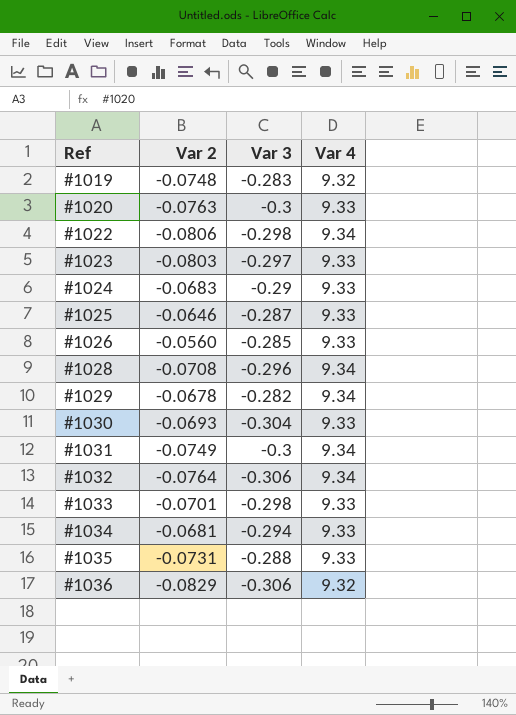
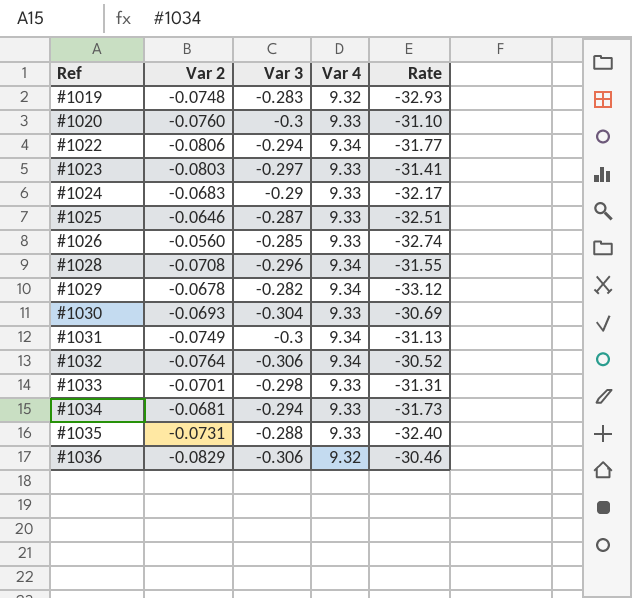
column Rate | formula: none -> [Var 4] / [Var 3]
#1020 | Var 2: -0.0763 -> -0.0760
#1022 | Var 3: -0.298 -> -0.294

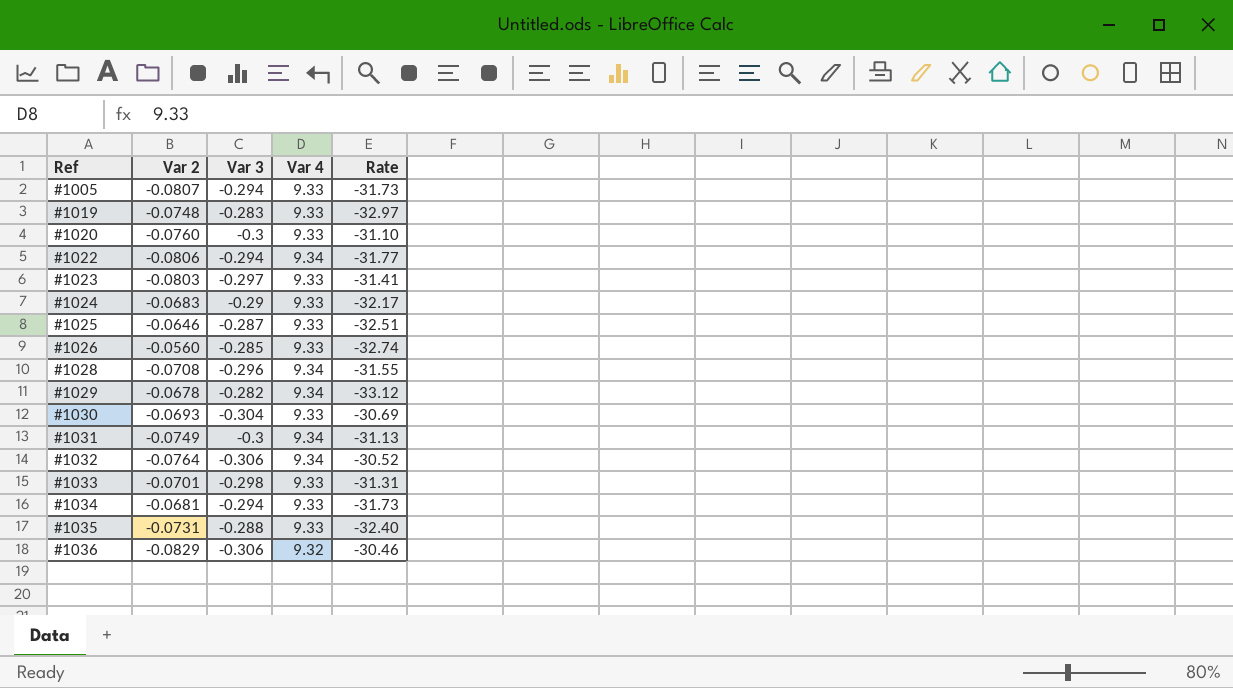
row #1005: none -> -0.0807 | -0.294 | 9.33 | -31.73
#1019 | Var 4: 9.32 -> 9.33
#1019 | Rate: -32.93 -> -32.97

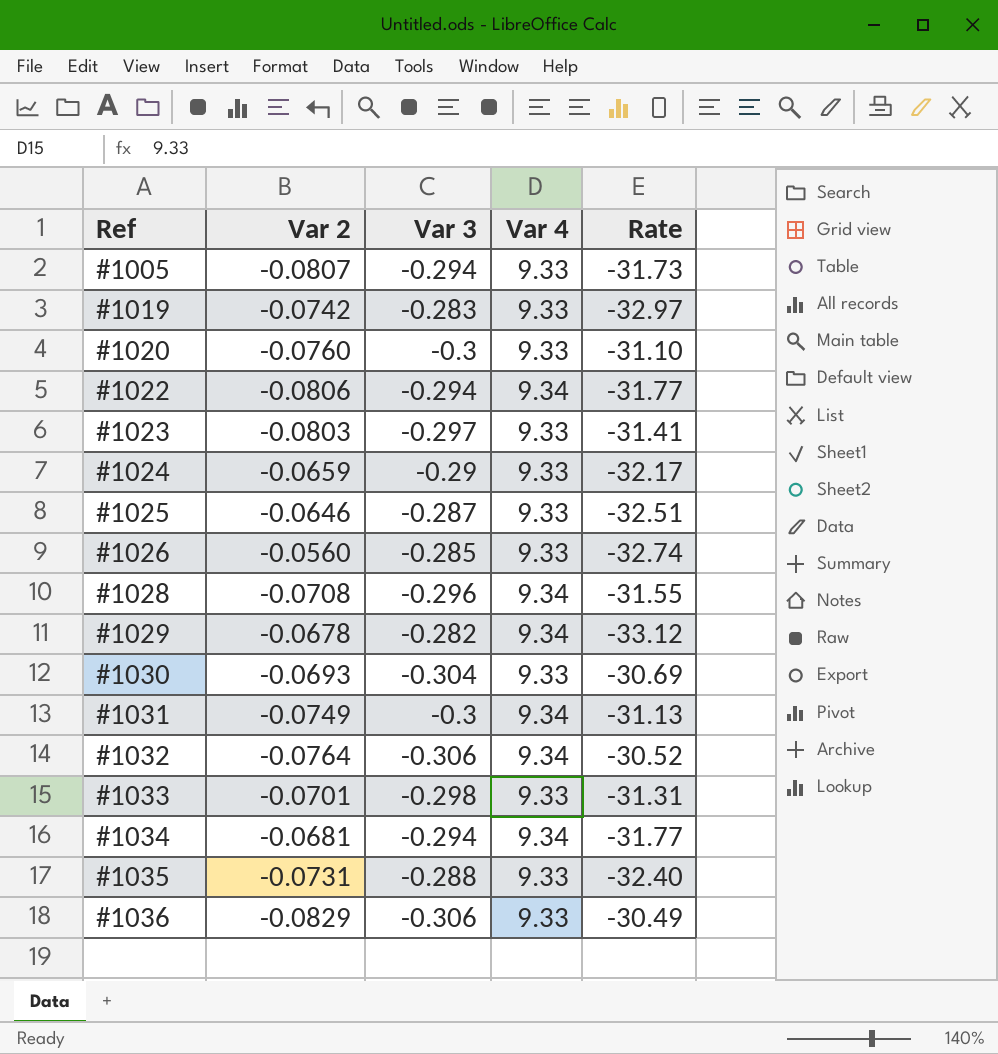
#1019 | Var 2: -0.0748 -> -0.0742
#1024 | Var 2: -0.0683 -> -0.0659
#1034 | Var 4: 9.33 -> 9.34
#1034 | Rate: -31.73 -> -31.77
#1036 | Var 4: 9.32 -> 9.33
#1036 | Rate: -30.46 -> -30.49

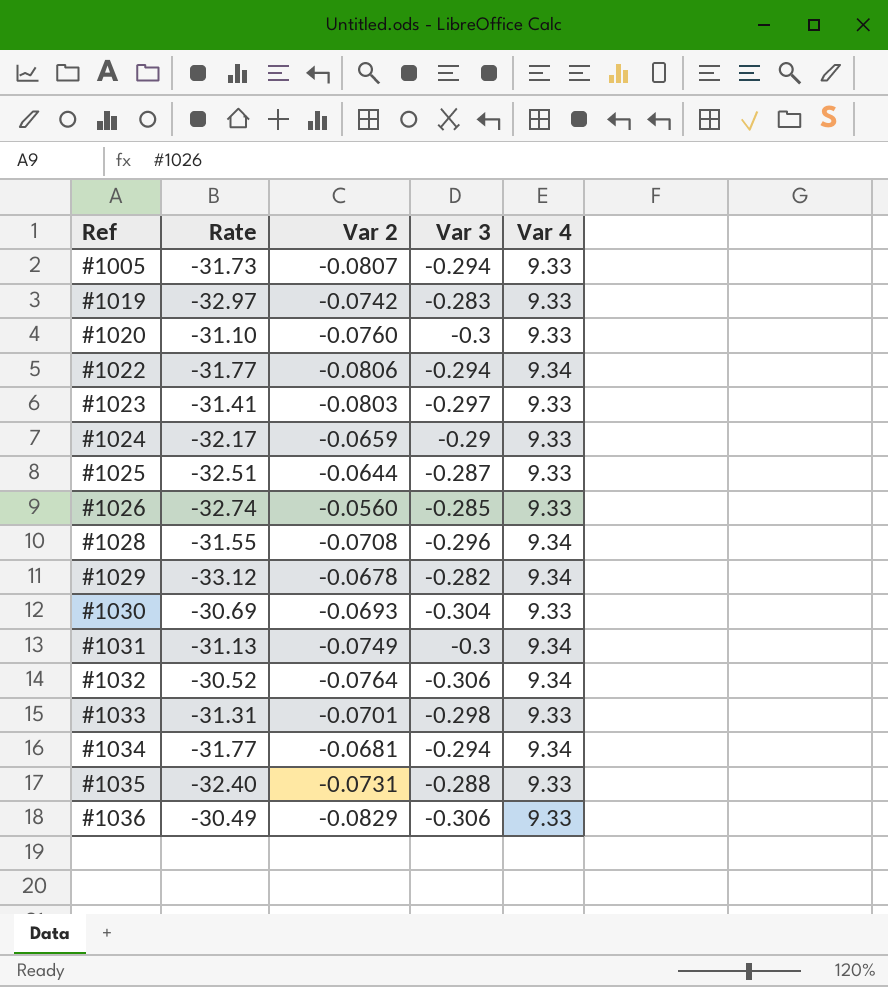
column Rate | position: 5 -> 2
#1025 | Var 2: -0.0646 -> -0.0644

